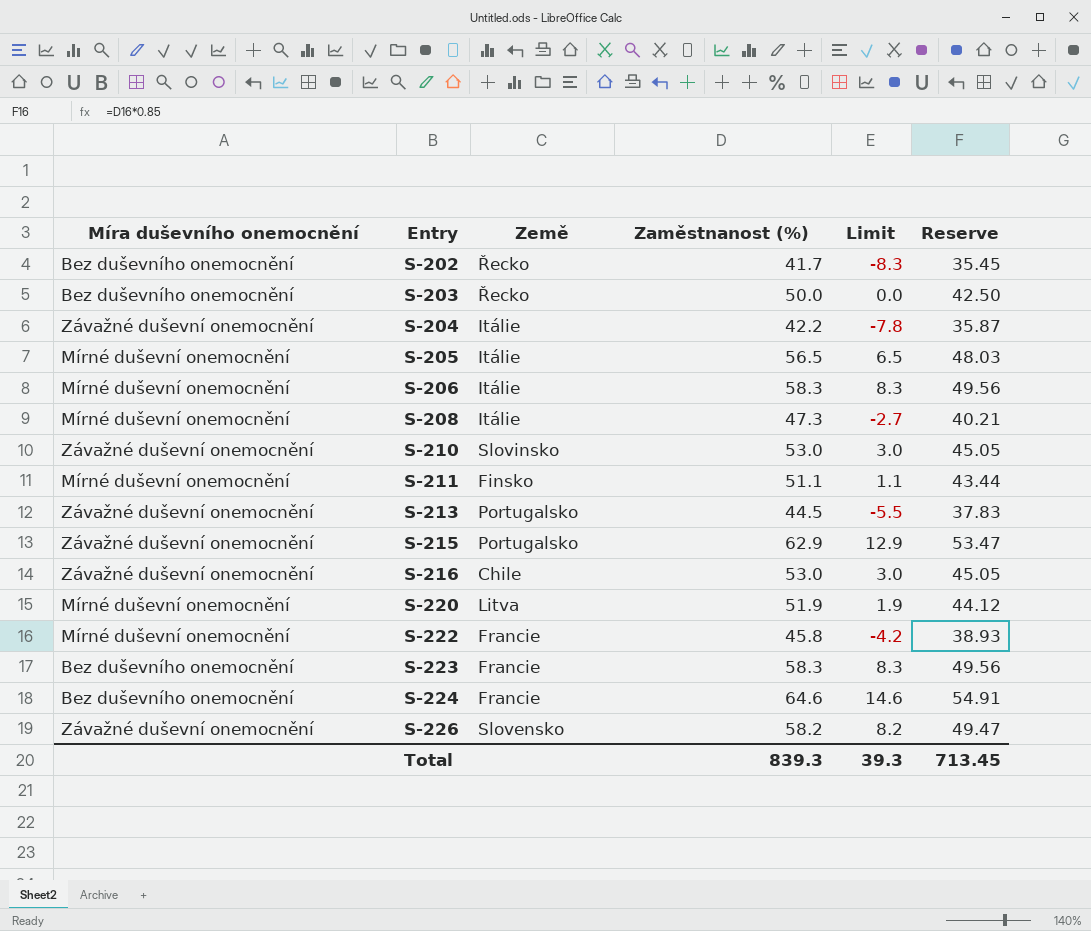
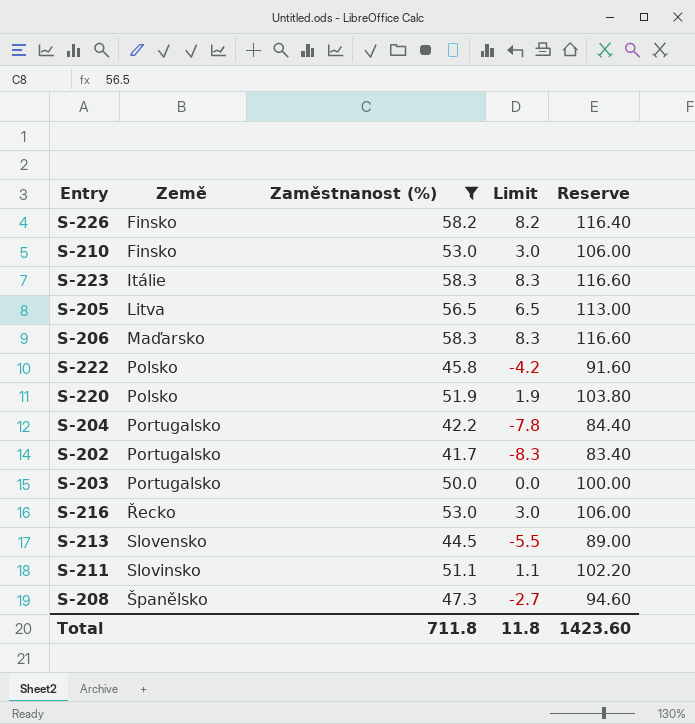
filter: none -> Zaměstnanost (%) <= 58.3
row order: Entry ascending -> Země ascending
column Míra duševního onemocnění | position: 1 -> none
column Reserve | formula: [Zaměstnanost (%)] * 0.85 -> [Zaměstnanost (%)] * 2
S-226 | Země: Slovensko -> Finsko
S-210 | Země: Slovinsko -> Finsko
S-223 | Země: Francie -> Itálie
S-205 | Země: Itálie -> Litva
S-206 | Země: Itálie -> Maďarsko
S-222 | Země: Francie -> Polsko
S-220 | Země: Litva -> Polsko
S-204 | Země: Itálie -> Portugalsko
S-202 | Země: Řecko -> Portugalsko
S-203 | Země: Řecko -> Portugalsko
S-216 | Země: Chile -> Řecko
S-213 | Země: Portugalsko -> Slovensko
S-211 | Země: Finsko -> Slovinsko
S-208 | Země: Itálie -> Španělsko
Total | Zaměstnanost (%): 839.3 -> 711.8
Total | Limit: 39.3 -> 11.8
Total | Reserve: 713.45 -> 1423.60

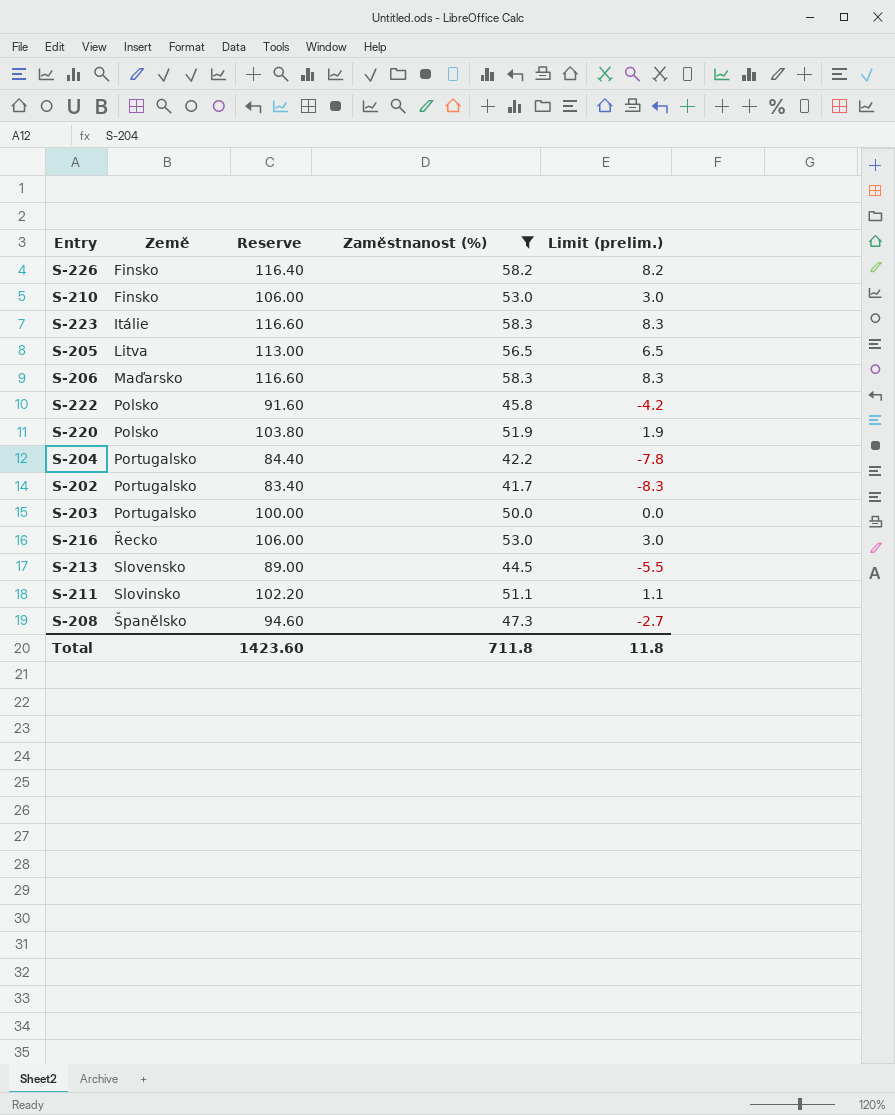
column Reserve | position: 5 -> 3
column name: Limit -> Limit (prelim.)

